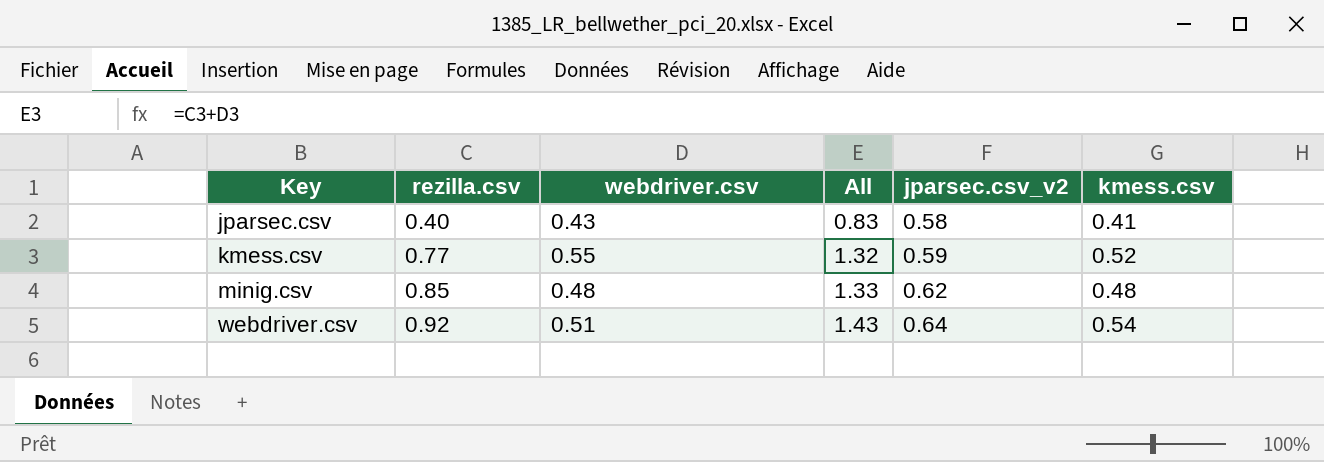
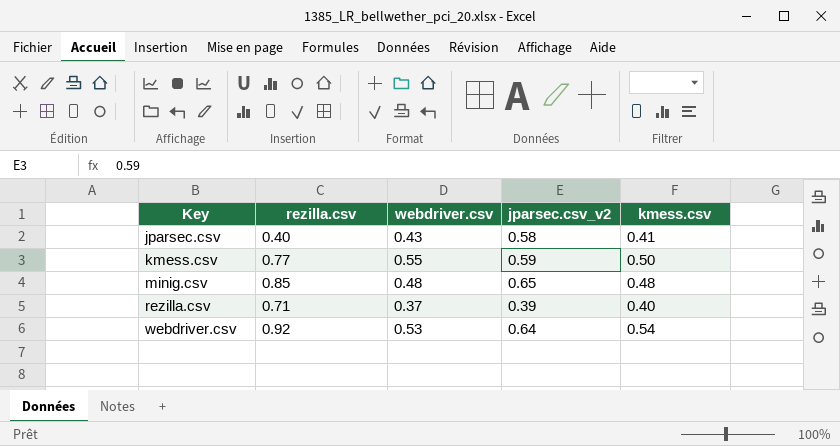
column All | formula: [rezilla.csv] + [webdriver.csv] -> none
kmess.csv | kmess.csv: 0.52 -> 0.50
minig.csv | jparsec.csv_v2: 0.62 -> 0.65
row rezilla.csv: none -> 0.71 | 0.37 | 0.39 | 0.40
webdriver.csv | webdriver.csv: 0.51 -> 0.53

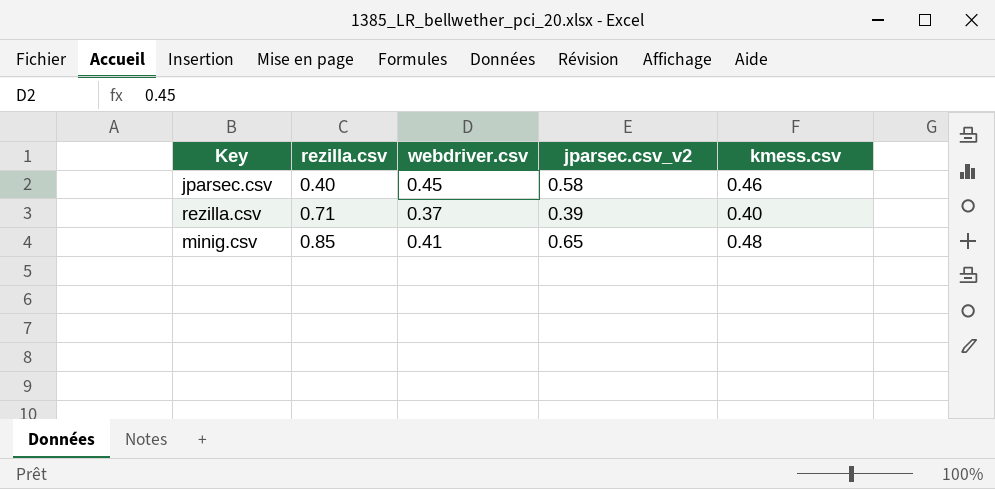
row order: Key ascending -> rezilla.csv ascending
row kmess.csv: 0.77 | 0.55 | 0.59 | 0.50 -> none
row webdriver.csv: 0.92 | 0.53 | 0.64 | 0.54 -> none
jparsec.csv | webdriver.csv: 0.43 -> 0.45
jparsec.csv | kmess.csv: 0.41 -> 0.46
minig.csv | webdriver.csv: 0.48 -> 0.41

